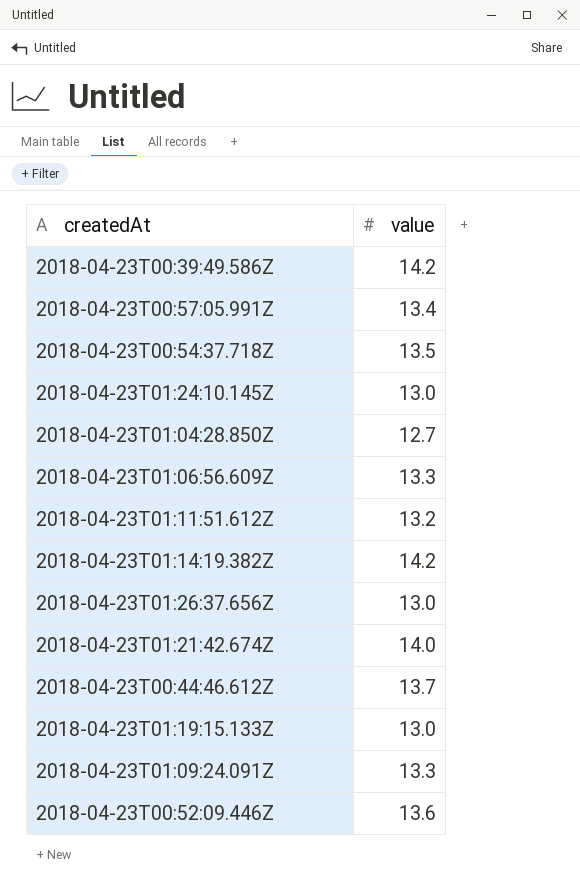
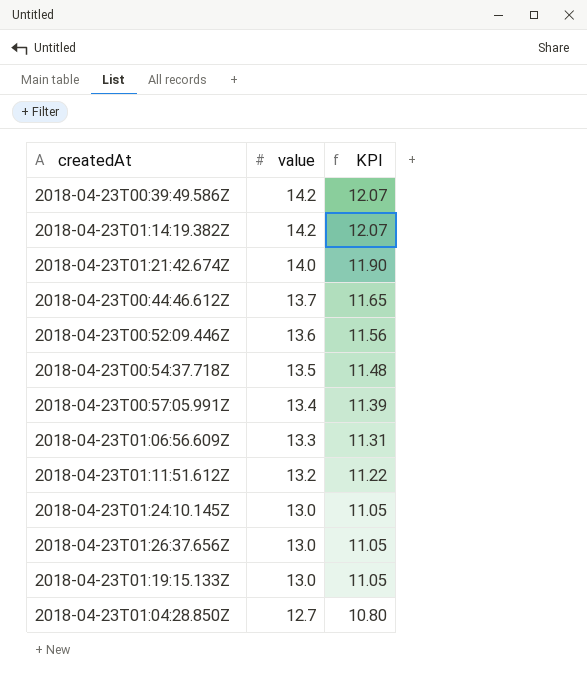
row order: none -> value descending
column KPI | formula: none -> [value] * 0.85
row 2018-04-23T01:09:24.091Z: 13.3 -> none

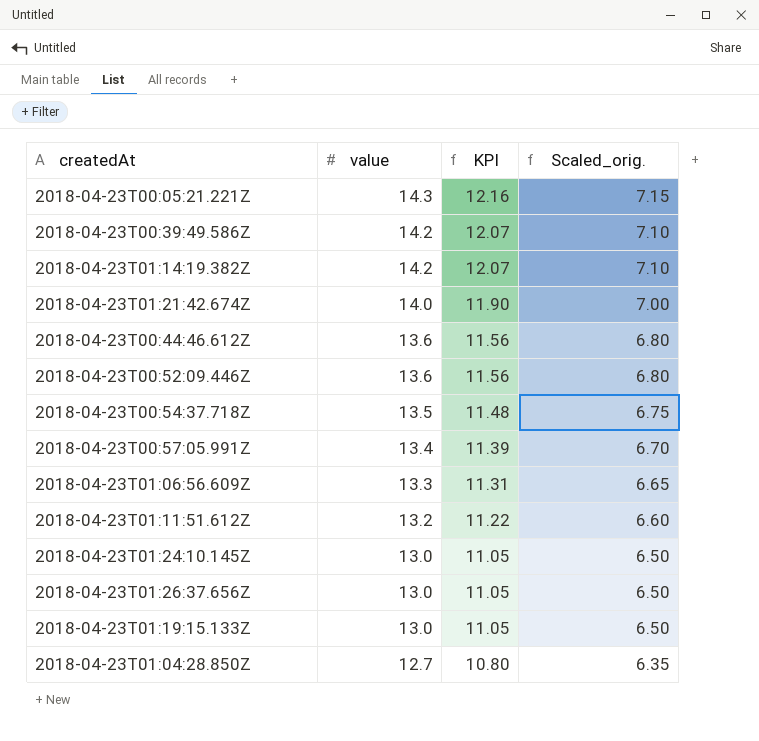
column Scaled_orig. | formula: none -> [value] * 0.5
row 2018-04-23T00:05:21.221Z: none -> 14.3 | 12.16 | 7.15
2018-04-23T00:44:46.612Z | value: 13.7 -> 13.6
2018-04-23T00:44:46.612Z | KPI: 11.65 -> 11.56

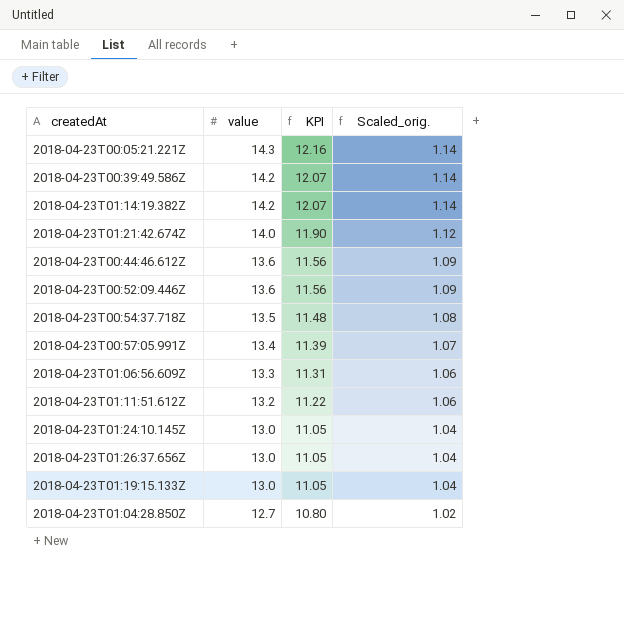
column Scaled_orig. | formula: [value] * 0.5 -> [value] * 0.08

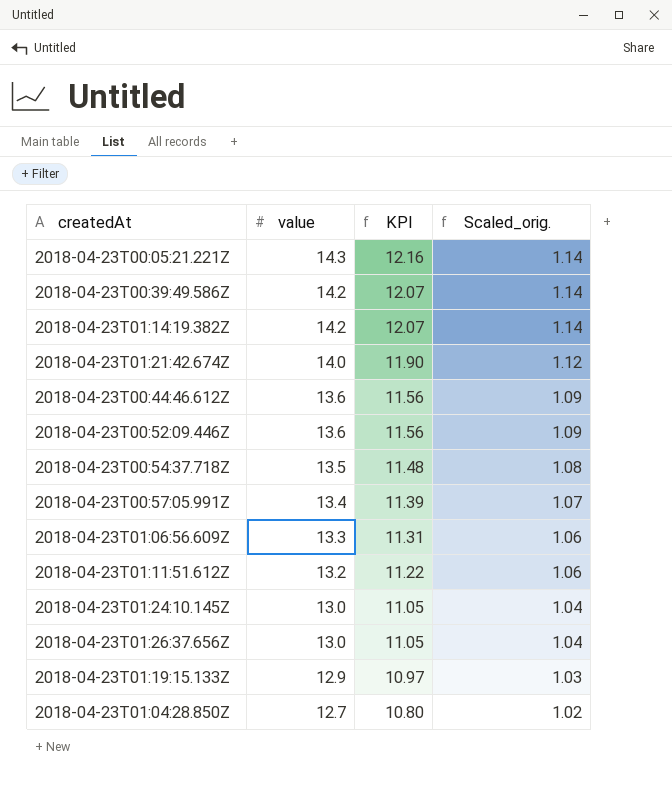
2018-04-23T01:19:15.133Z | value: 13.0 -> 12.9
2018-04-23T01:19:15.133Z | KPI: 11.05 -> 10.97
2018-04-23T01:19:15.133Z | Scaled_orig.: 1.04 -> 1.03

